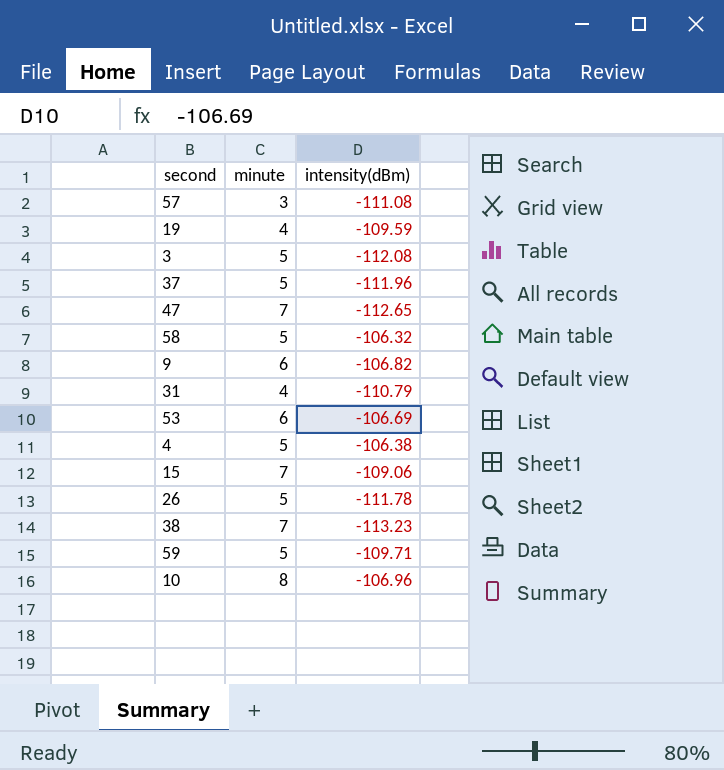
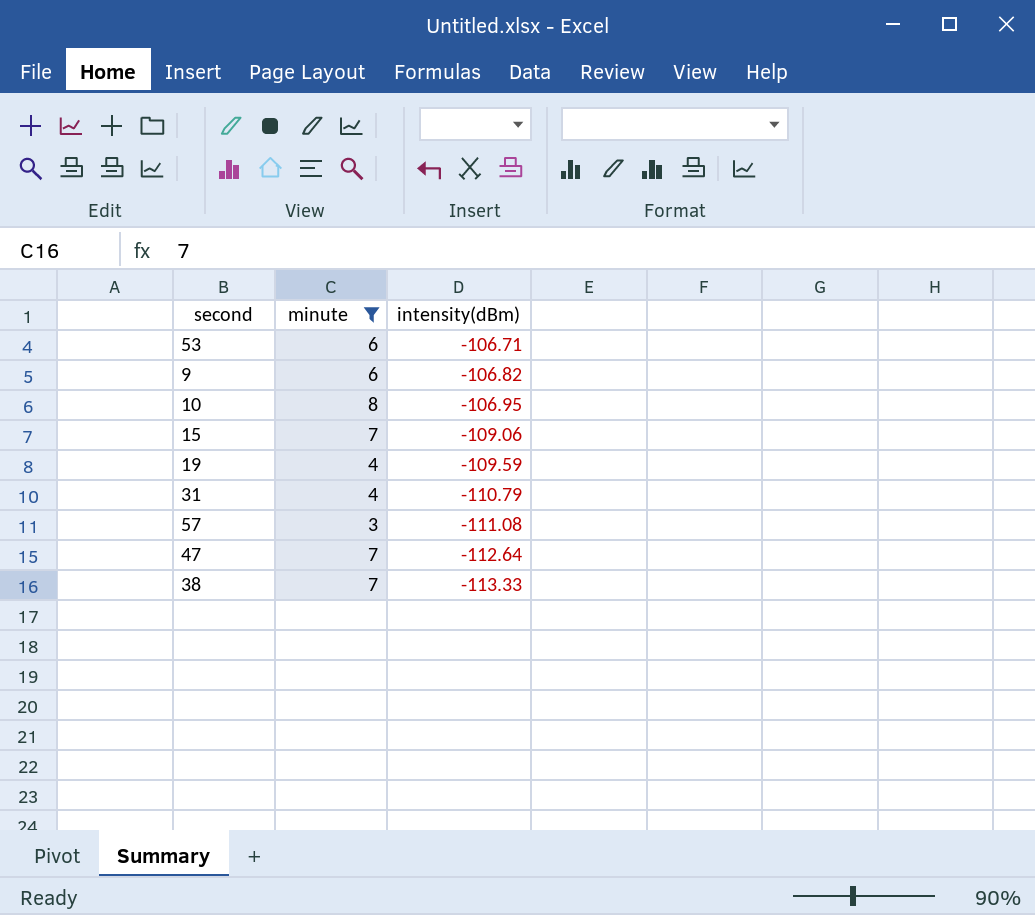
filter: none -> minute != 5
row order: none -> intensity(dBm) descending
53 | intensity(dBm): -106.69 -> -106.71
10 | intensity(dBm): -106.96 -> -106.95
47 | intensity(dBm): -112.65 -> -112.64
38 | intensity(dBm): -113.23 -> -113.33

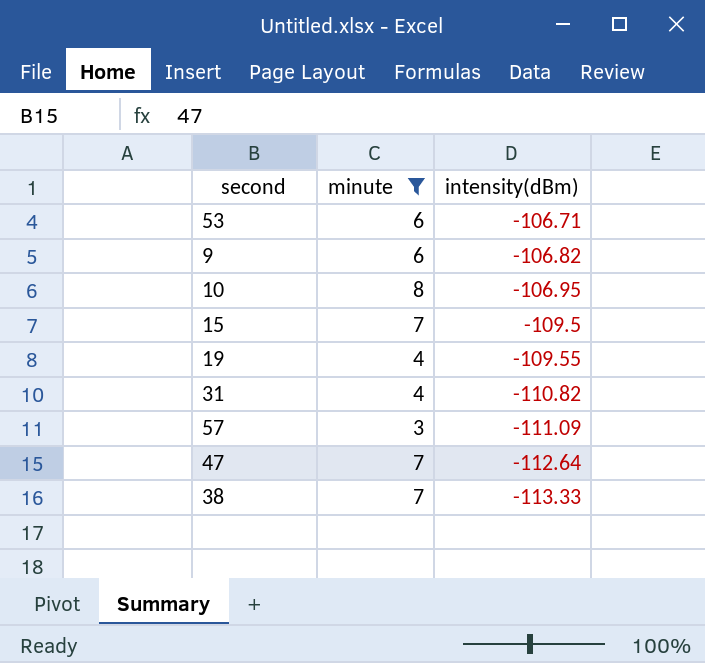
15 | intensity(dBm): -109.06 -> -109.5
19 | intensity(dBm): -109.59 -> -109.55
31 | intensity(dBm): -110.79 -> -110.82
57 | intensity(dBm): -111.08 -> -111.09

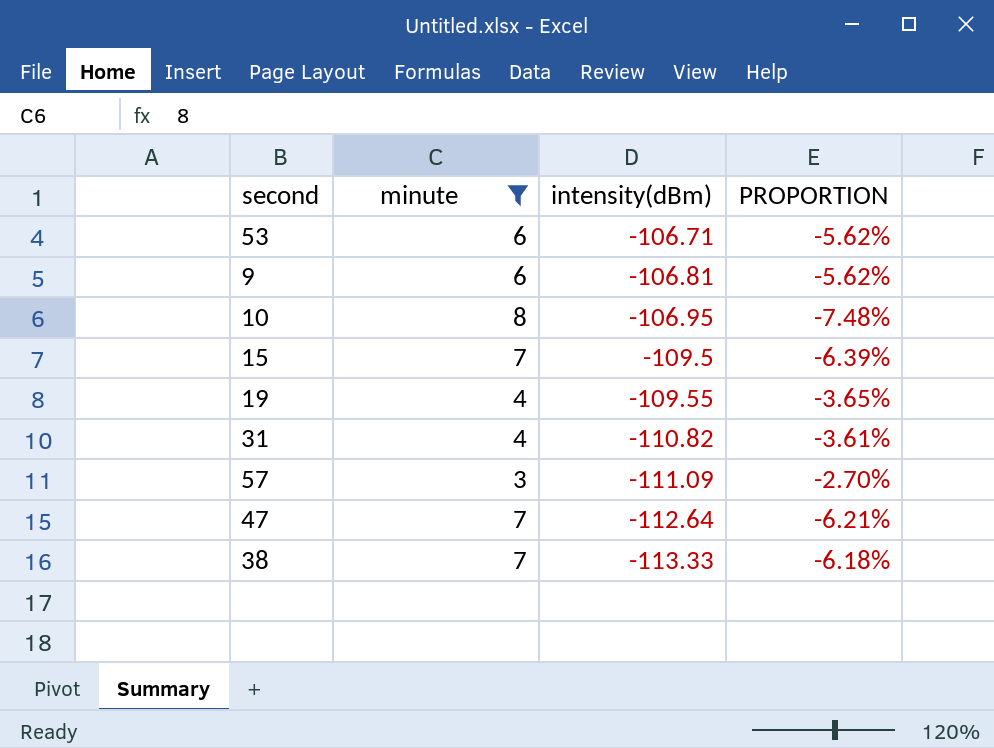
column PROPORTION | formula: none -> [minute] / [intensity(dBm)]
9 | intensity(dBm): -106.82 -> -106.81

